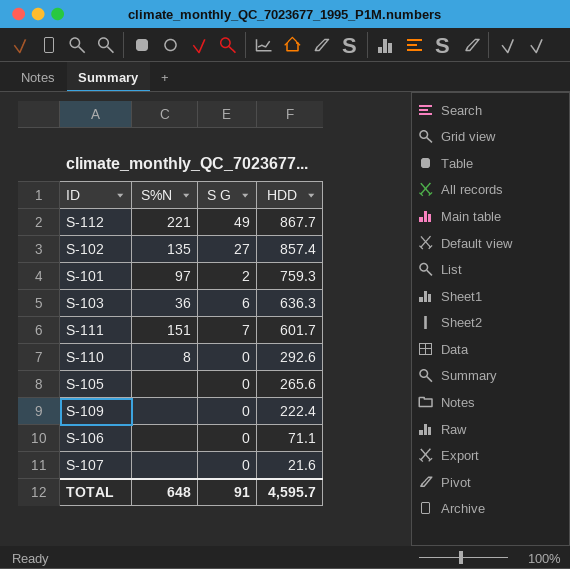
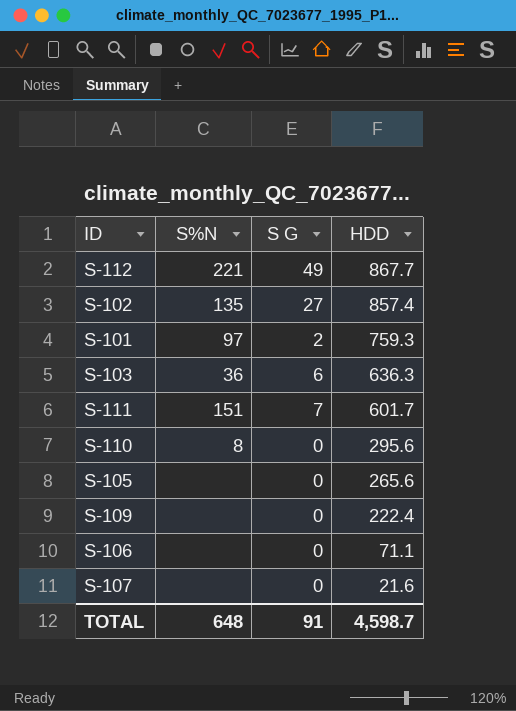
S-110 | HDD: 292.6 -> 295.6
TOTAL | HDD: 4,595.7 -> 4,598.7

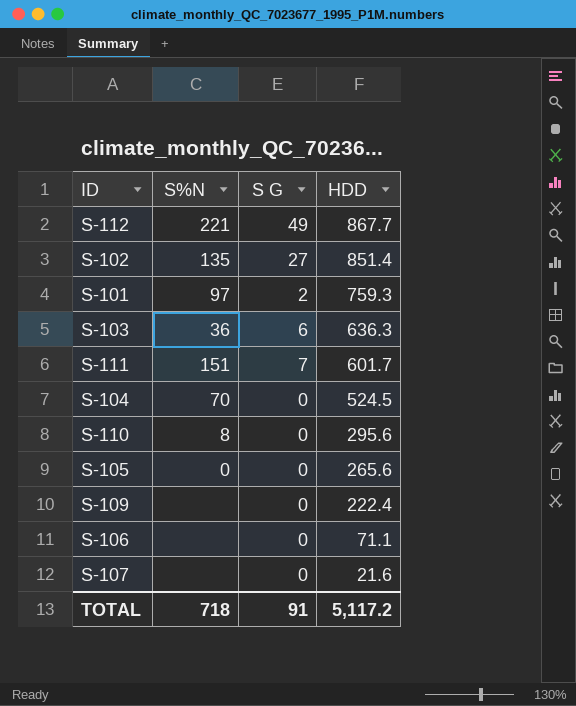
S-102 | HDD: 857.4 -> 851.4
row S-104: none -> 70 | 0 | 524.5
S-105 | S%N: none -> 0
TOTAL | S%N: 648 -> 718
TOTAL | HDD: 4,598.7 -> 5,117.2

